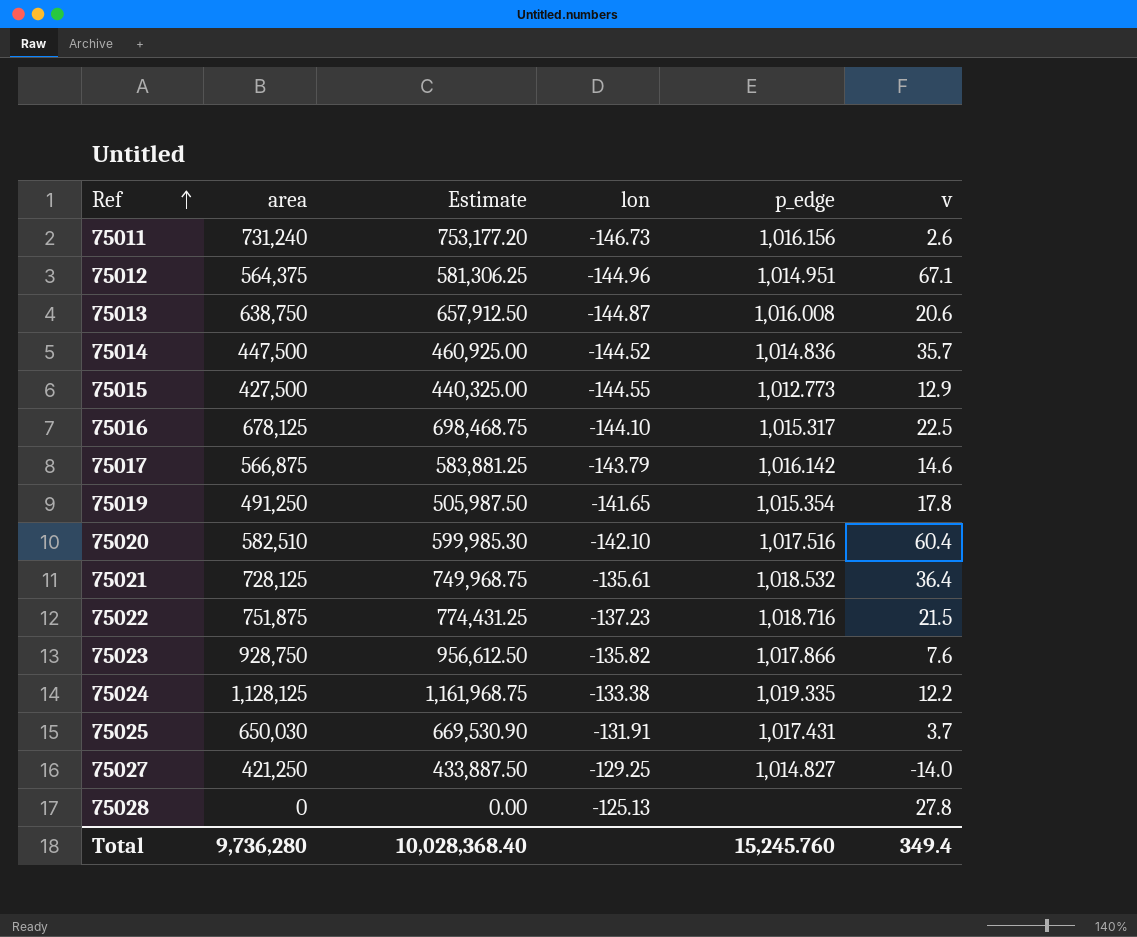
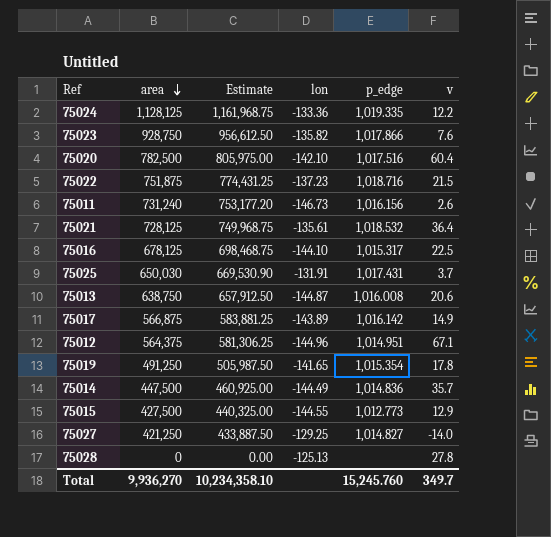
row order: Ref ascending -> area descending
75024 | lon: -133.38 -> -133.36
75020 | area: 582,510 -> 782,500
75020 | Estimate: 599,985.30 -> 805,975.00
75017 | lon: -143.79 -> -143.89
75017 | v: 14.6 -> 14.9
75014 | lon: -144.52 -> -144.49
Total | area: 9,736,280 -> 9,936,270
Total | Estimate: 10,028,368.40 -> 10,234,358.10
Total | v: 349.4 -> 349.7

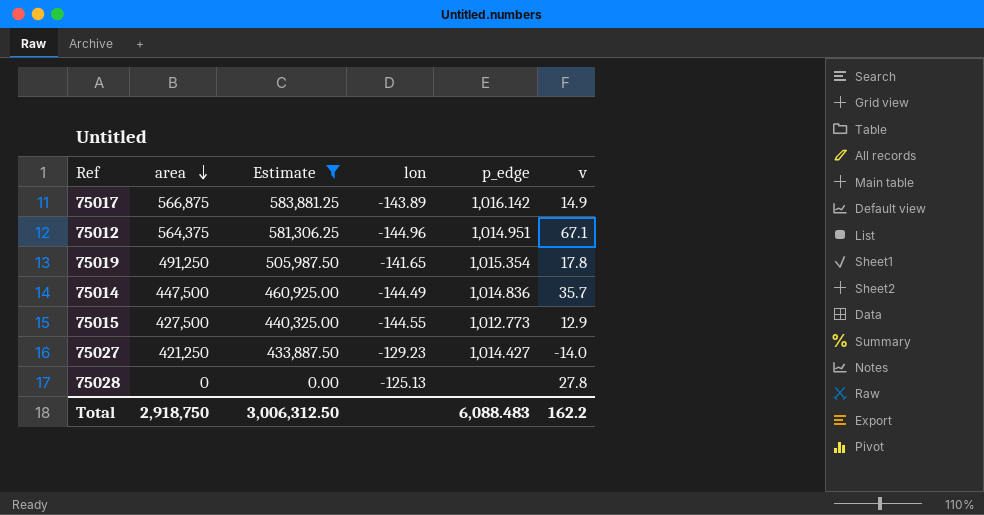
filter: none -> Estimate <= 583,881.25
75027 | lon: -129.25 -> -129.23
75027 | p_edge: 1,014.827 -> 1,014.427
Total | area: 9,936,270 -> 2,918,750
Total | Estimate: 10,234,358.10 -> 3,006,312.50
Total | p_edge: 15,245.760 -> 6,088.483
Total | v: 349.7 -> 162.2

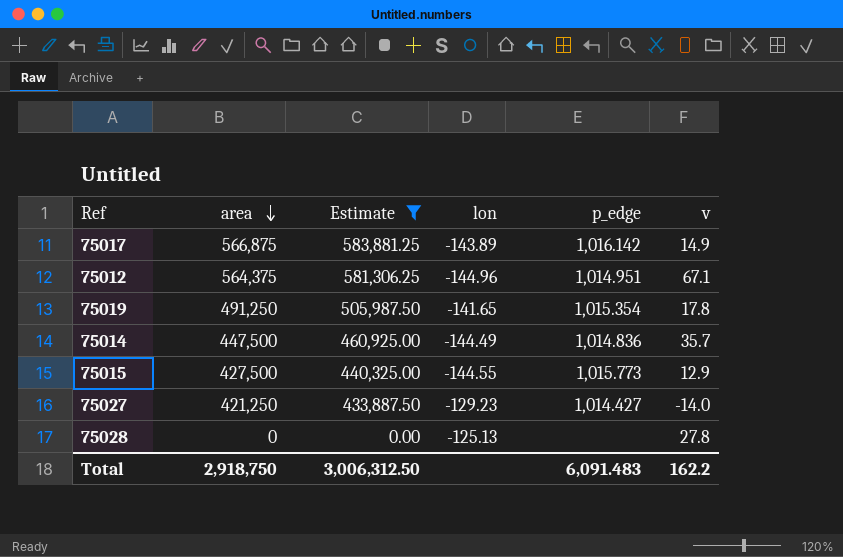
75015 | p_edge: 1,012.773 -> 1,015.773
Total | p_edge: 6,088.483 -> 6,091.483

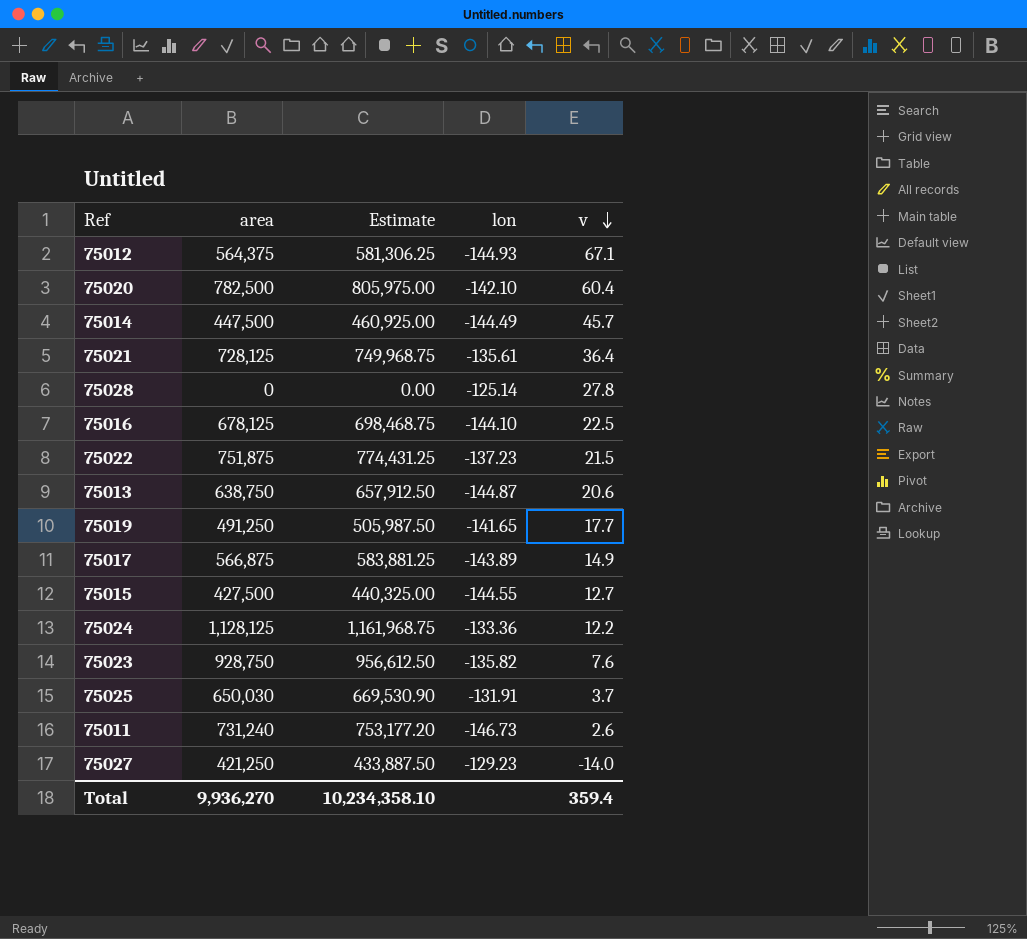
filter: Estimate <= 583,881.25 -> none
row order: area descending -> v descending
column p_edge | position: 5 -> none
75012 | lon: -144.96 -> -144.93
75014 | v: 35.7 -> 45.7
75028 | lon: -125.13 -> -125.14
75019 | v: 17.8 -> 17.7
75015 | v: 12.9 -> 12.7
Total | area: 2,918,750 -> 9,936,270
Total | Estimate: 3,006,312.50 -> 10,234,358.10
Total | v: 162.2 -> 359.4

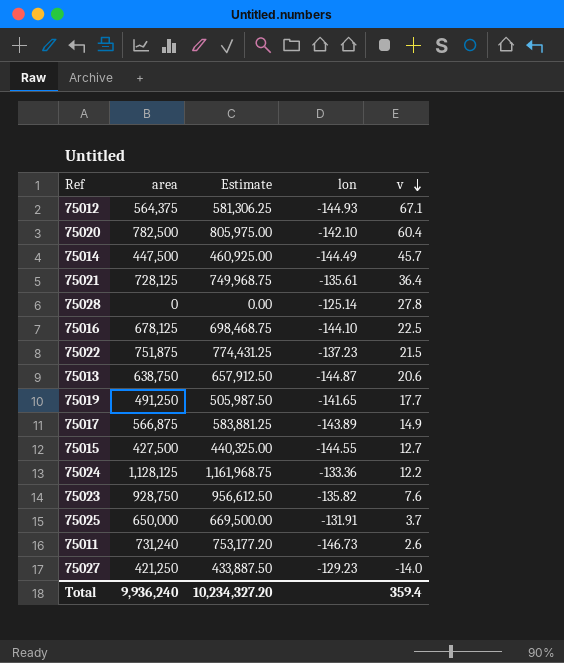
75025 | area: 650,030 -> 650,000
75025 | Estimate: 669,530.90 -> 669,500.00
Total | area: 9,936,270 -> 9,936,240
Total | Estimate: 10,234,358.10 -> 10,234,327.20

